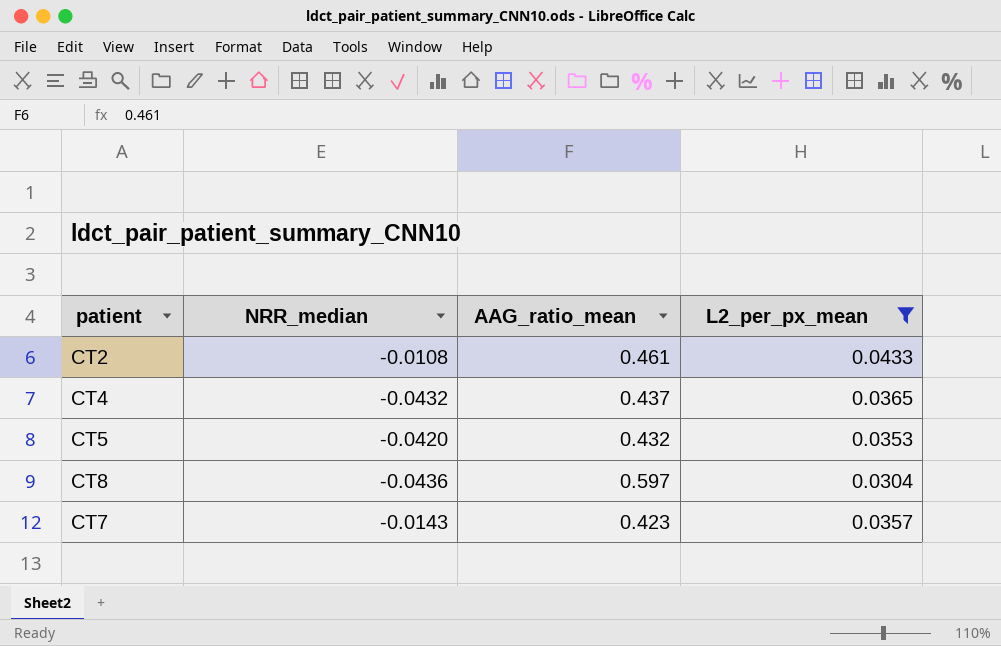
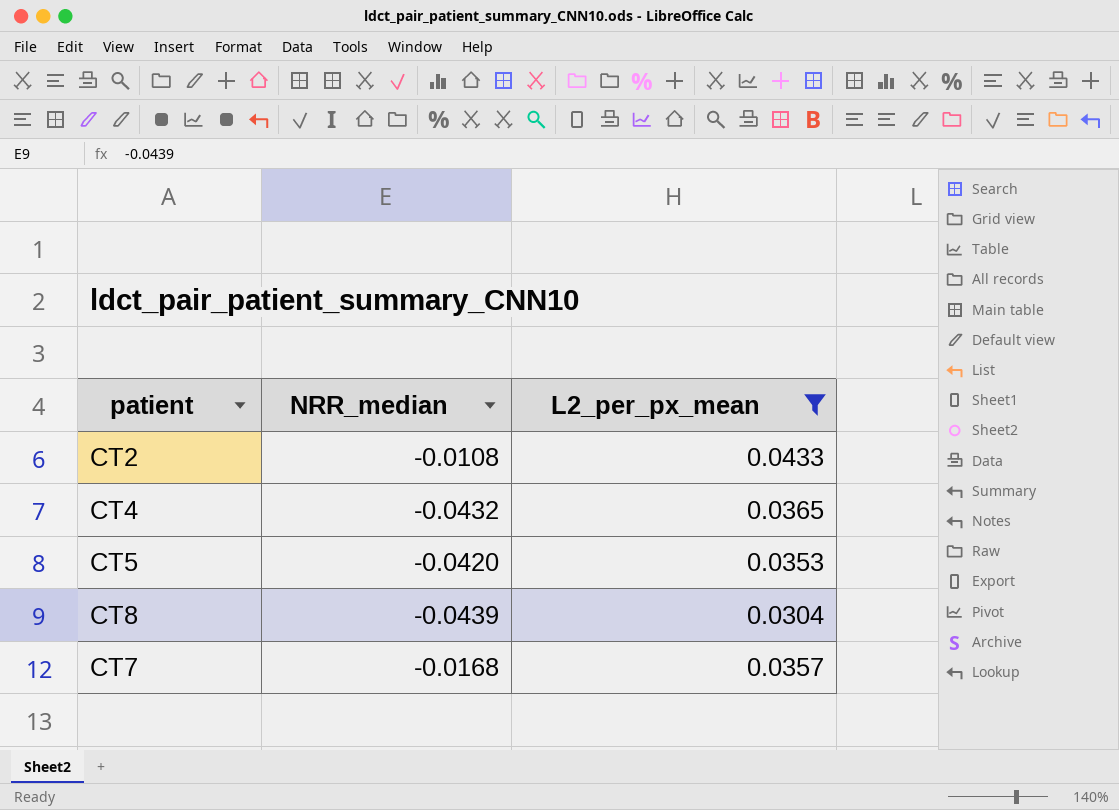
column AAG_ratio_mean | position: 3 -> none
CT8 | NRR_median: -0.0436 -> -0.0439
CT7 | NRR_median: -0.0143 -> -0.0168

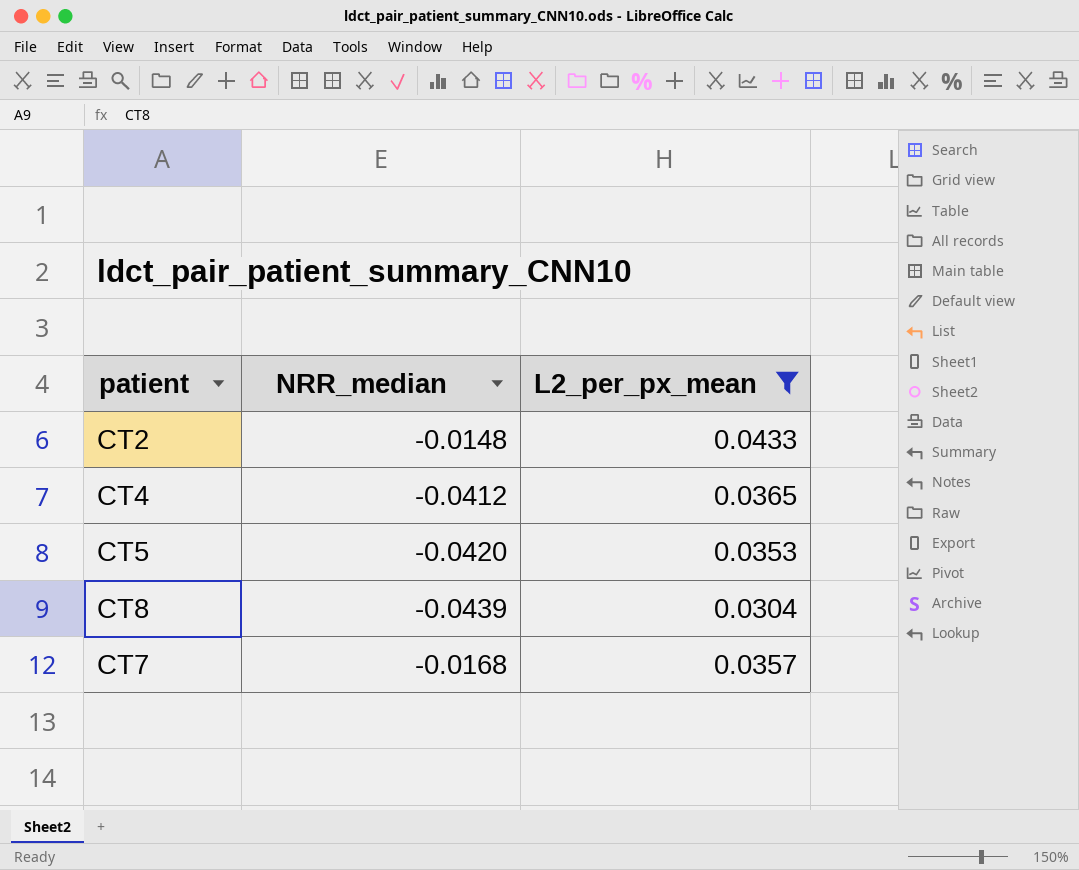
CT2 | NRR_median: -0.0108 -> -0.0148
CT4 | NRR_median: -0.0432 -> -0.0412

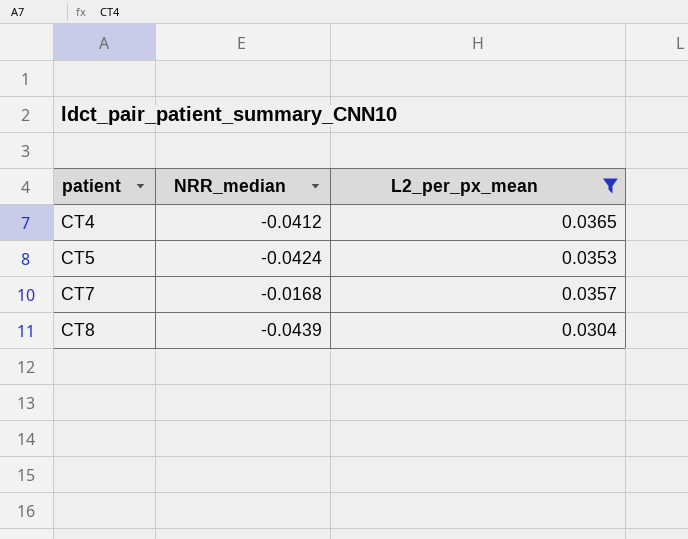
row order: none -> patient ascending
row CT2: -0.0148 | 0.0433 -> none
CT5 | NRR_median: -0.0420 -> -0.0424

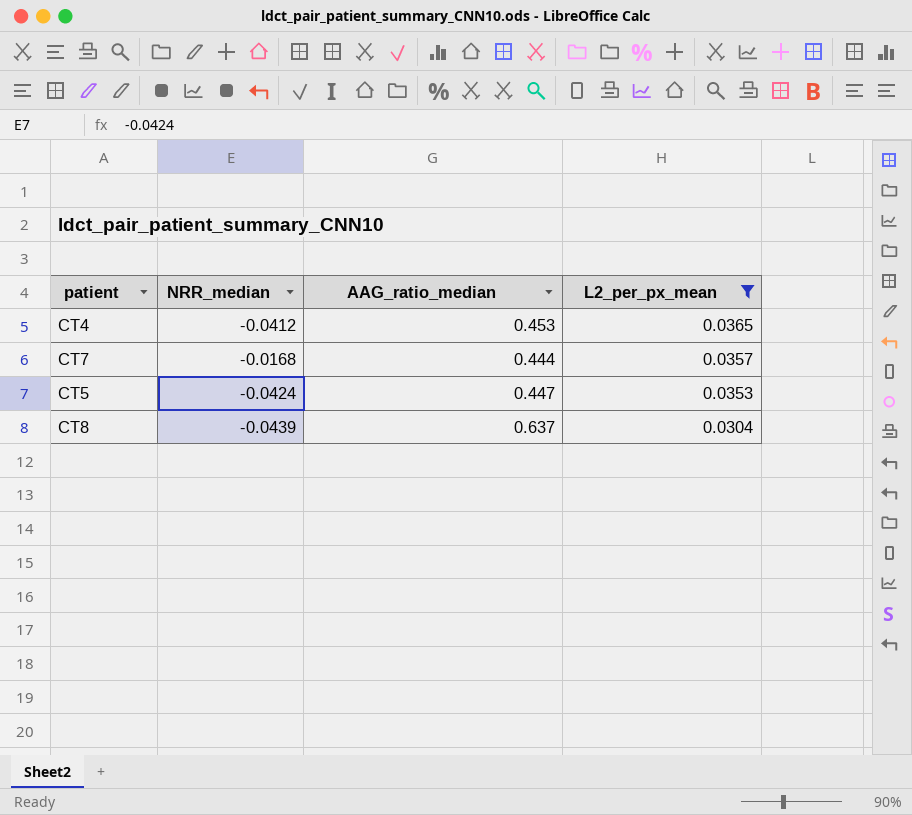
row order: patient ascending -> L2_per_px_mean descending
column AAG_ratio_median | position: none -> 3

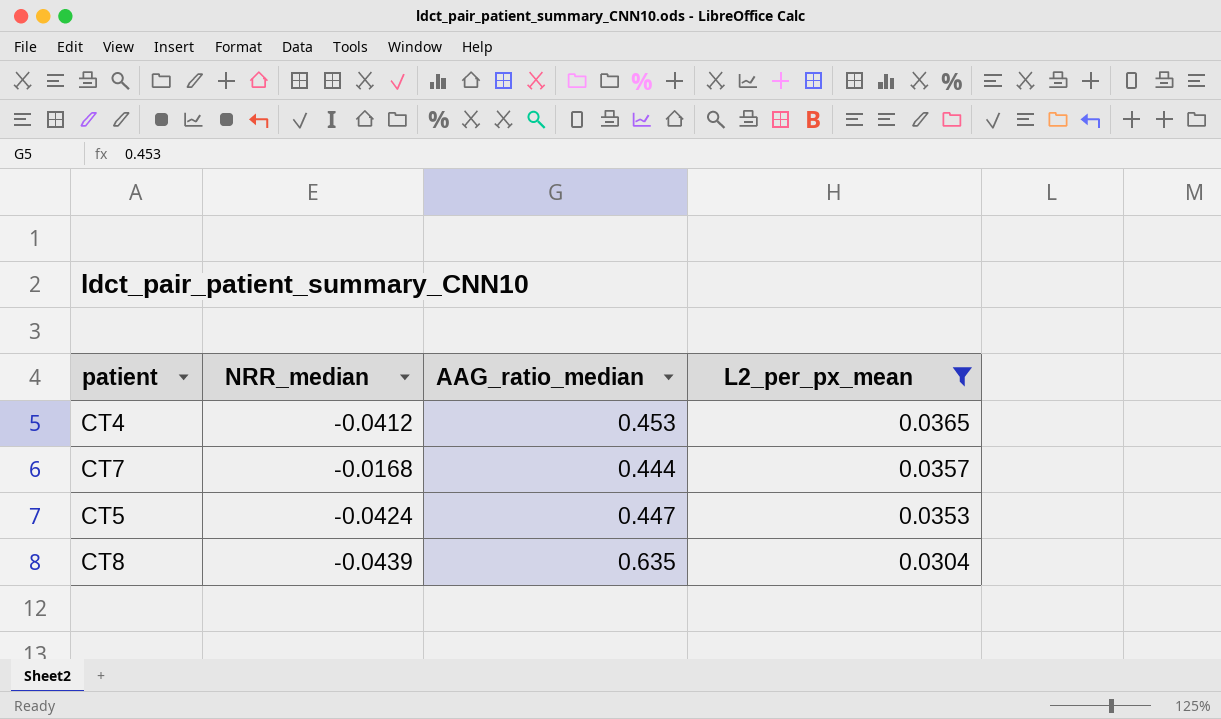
CT8 | AAG_ratio_median: 0.637 -> 0.635

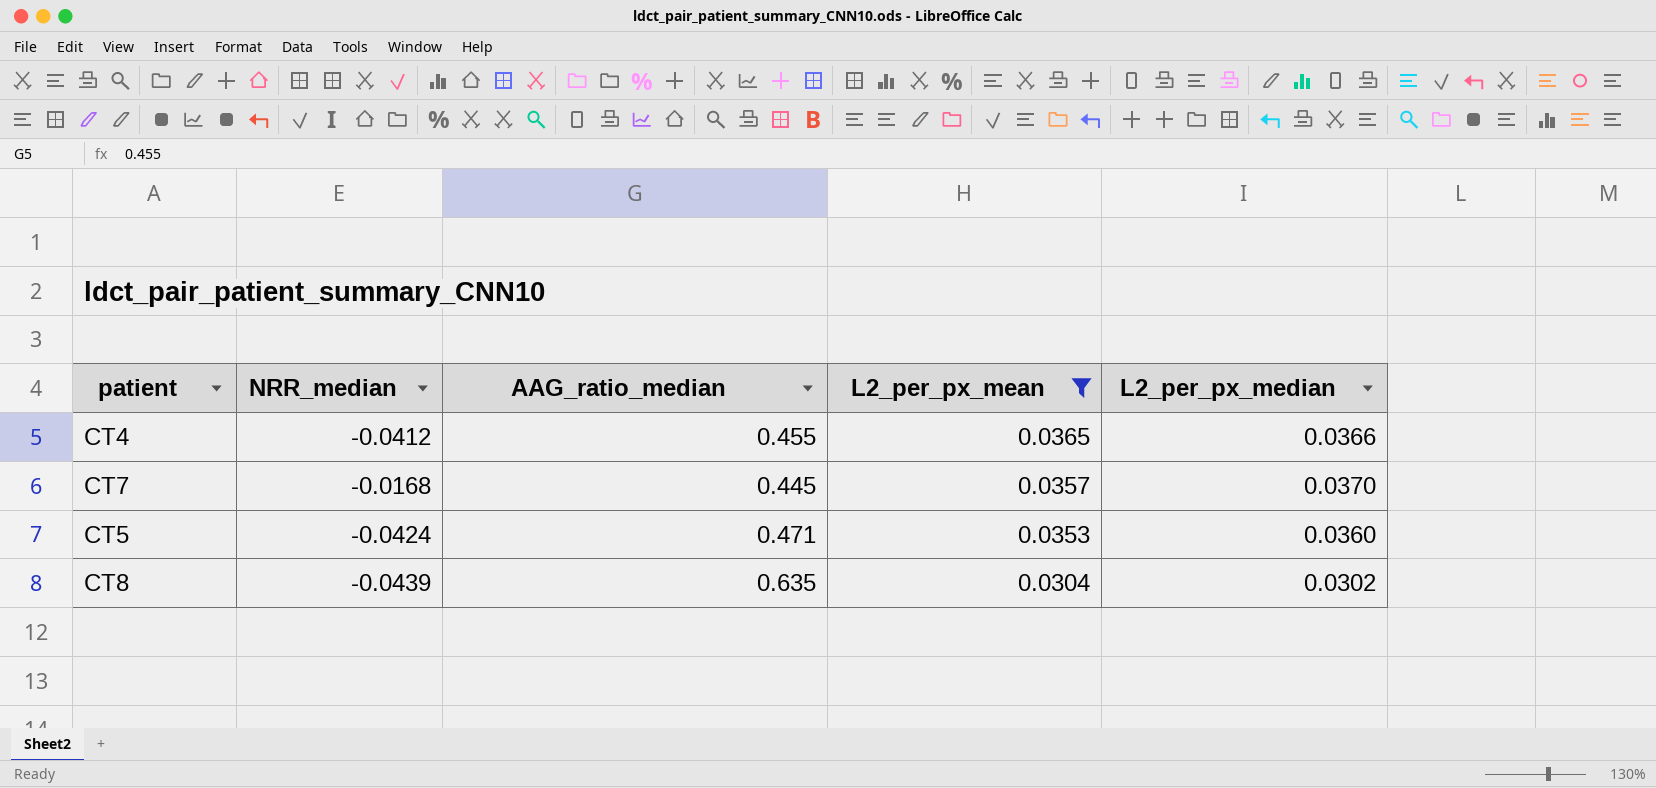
column L2_per_px_median | position: none -> 5
CT4 | AAG_ratio_median: 0.453 -> 0.455
CT7 | AAG_ratio_median: 0.444 -> 0.445
CT5 | AAG_ratio_median: 0.447 -> 0.471

